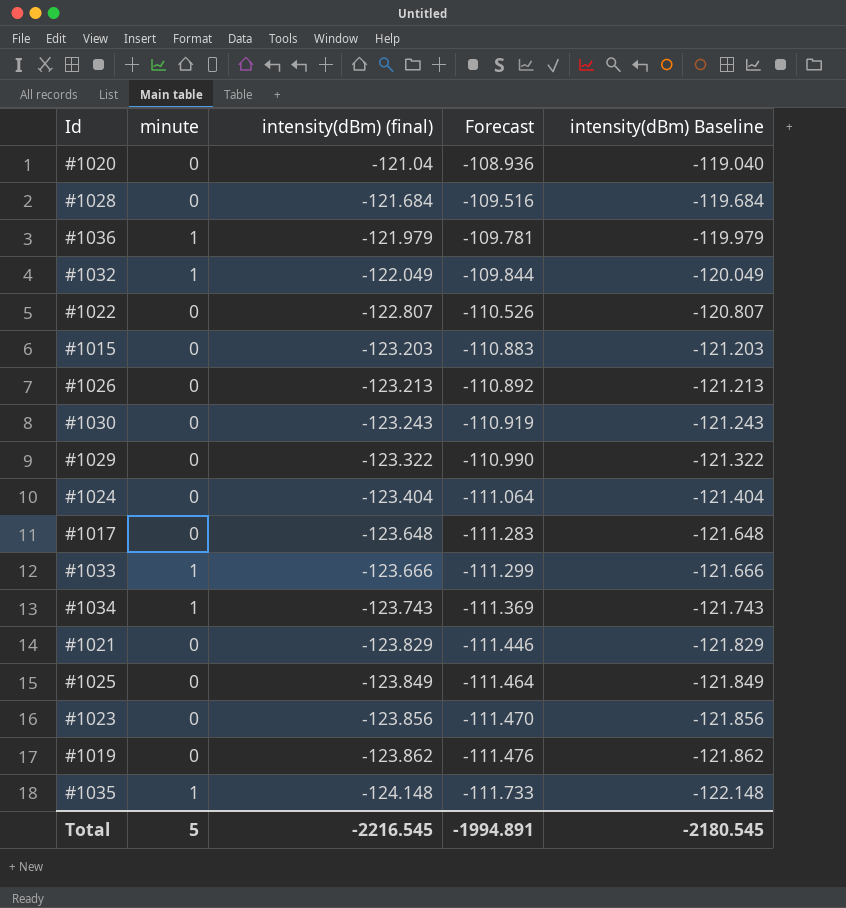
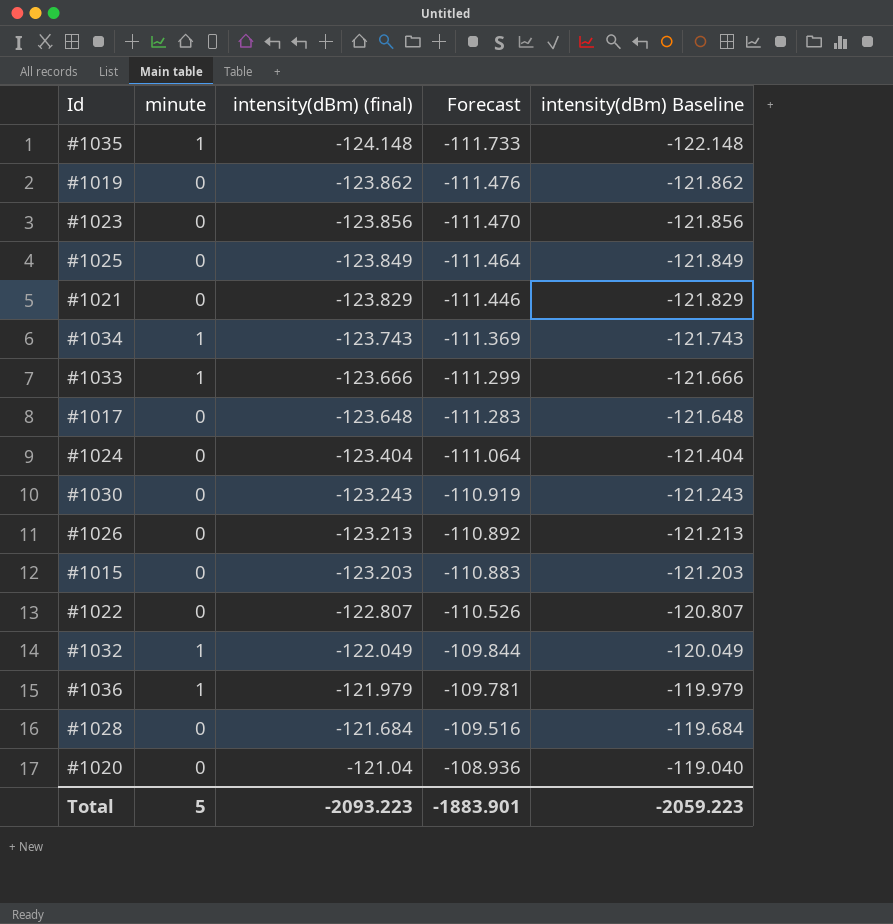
row order: intensity(dBm) (final) descending -> intensity(dBm) (final) ascending
row #1029: 0 | -123.322 | -110.990 | -121.322 -> none
Total | intensity(dBm) (final): -2216.545 -> -2093.223
Total | Forecast: -1994.891 -> -1883.901
Total | intensity(dBm) Baseline: -2180.545 -> -2059.223

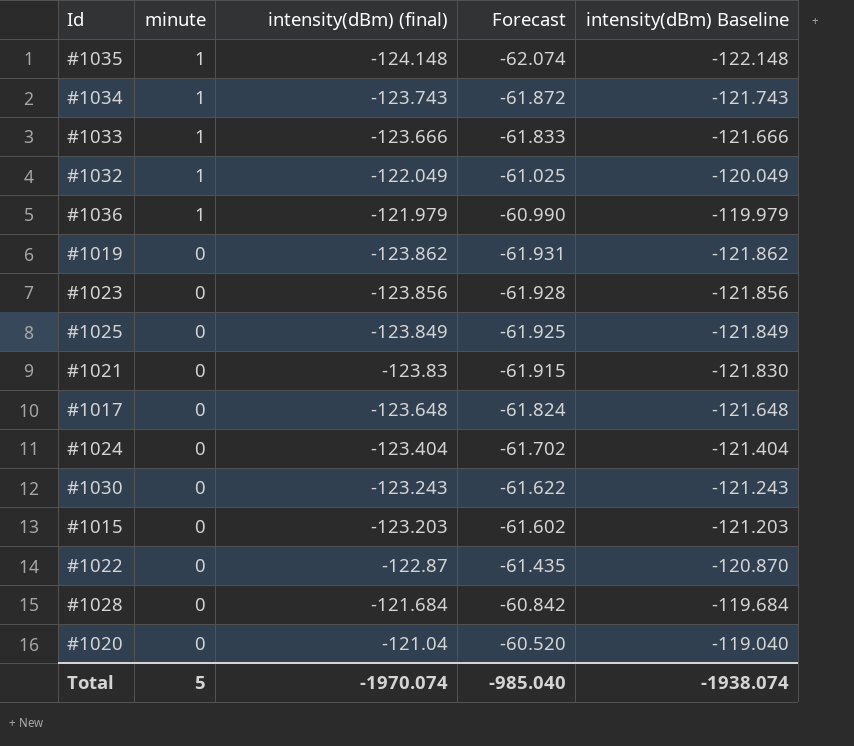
row order: intensity(dBm) (final) ascending -> minute descending
column Forecast | formula: [intensity(dBm) (final)] * 0.9 -> [intensity(dBm) (final)] * 0.5
row #1026: 0 | -123.213 | -110.892 | -121.213 -> none
#1021 | intensity(dBm) (final): -123.829 -> -123.83
#1021 | intensity(dBm) Baseline: -121.829 -> -121.830
#1022 | intensity(dBm) (final): -122.807 -> -122.87
#1022 | intensity(dBm) Baseline: -120.807 -> -120.870
Total | intensity(dBm) (final): -2093.223 -> -1970.074
Total | Forecast: -1883.901 -> -985.040
Total | intensity(dBm) Baseline: -2059.223 -> -1938.074

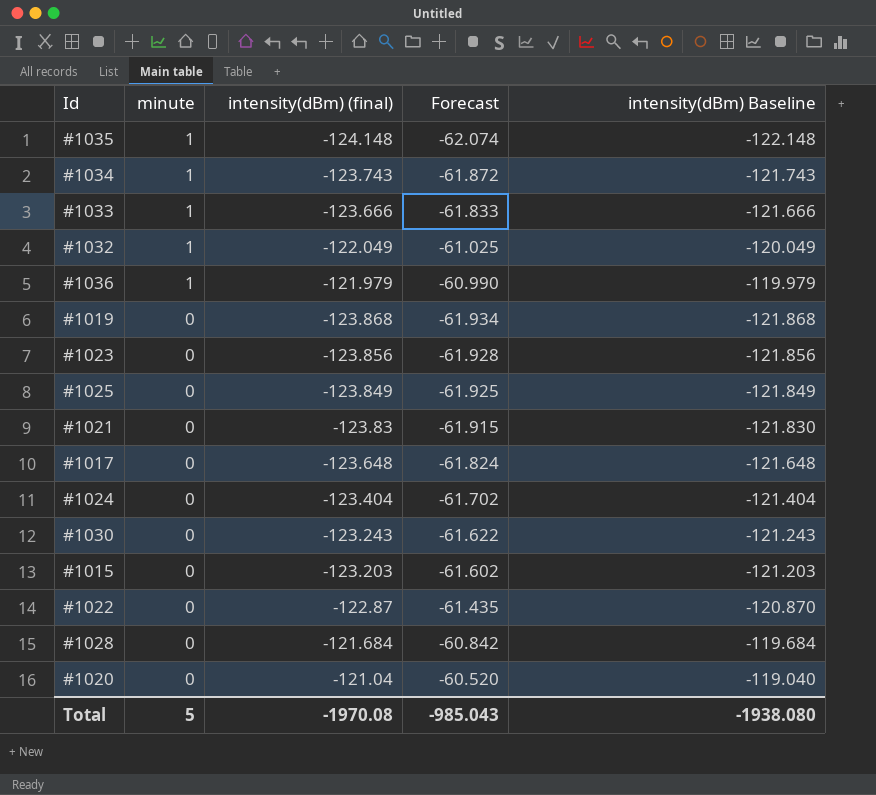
#1019 | intensity(dBm) (final): -123.862 -> -123.868
#1019 | Forecast: -61.931 -> -61.934
#1019 | intensity(dBm) Baseline: -121.862 -> -121.868
Total | intensity(dBm) (final): -1970.074 -> -1970.08
Total | Forecast: -985.040 -> -985.043
Total | intensity(dBm) Baseline: -1938.074 -> -1938.080

